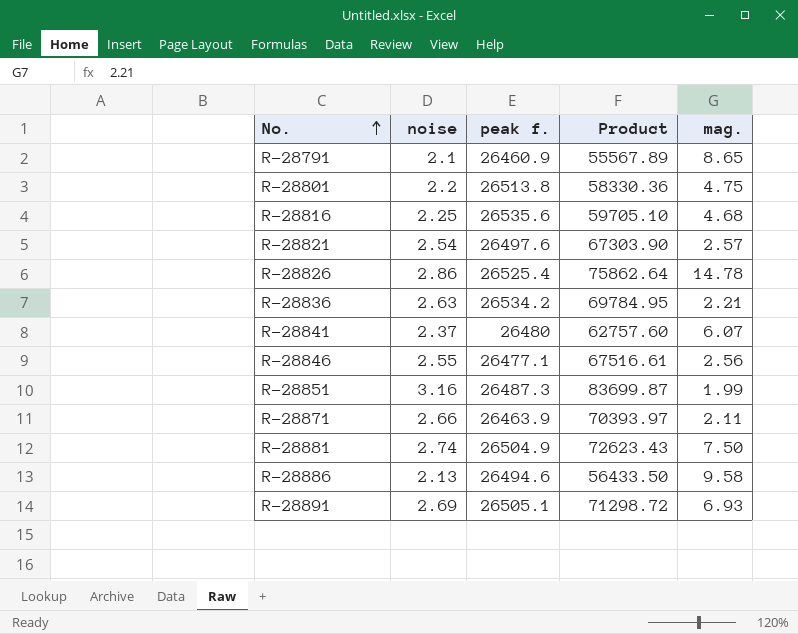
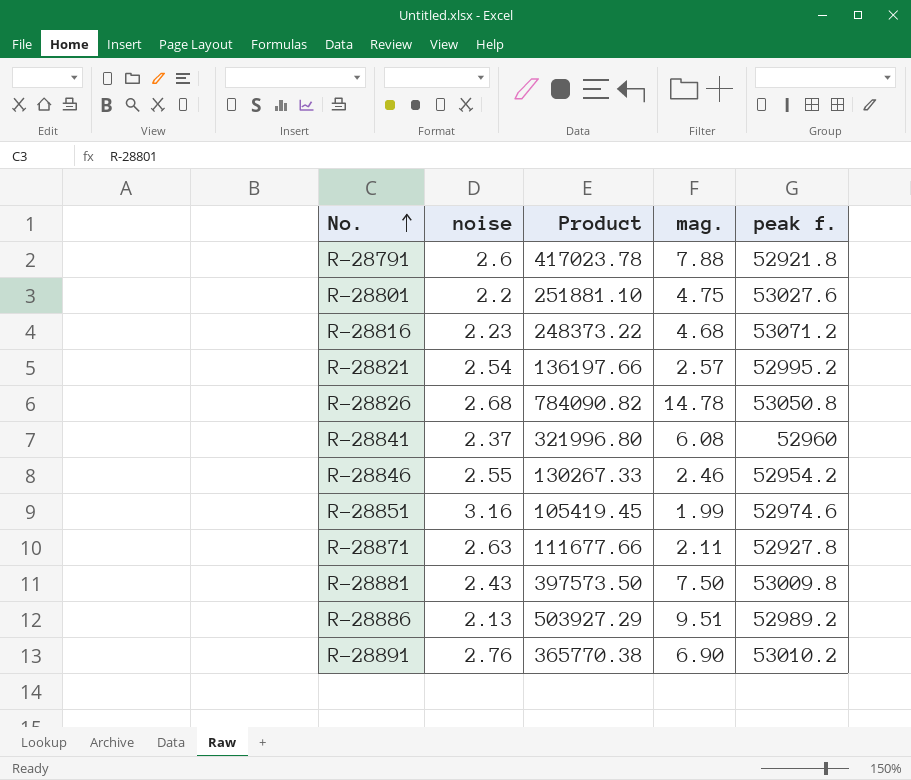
column Product | formula: [noise] * [peak f.] -> [mag.] * [peak f.]
column peak f. | position: 3 -> 5
row R-28836: 2.63 | 26534.2 | 69784.95 | 2.21 -> none
R-28791 | noise: 2.1 -> 2.6
R-28791 | mag.: 8.65 -> 7.88
R-28791 | peak f.: 26460.9 -> 52921.8
R-28801 | peak f.: 26513.8 -> 53027.6
R-28816 | noise: 2.25 -> 2.23
R-28816 | peak f.: 26535.6 -> 53071.2
R-28821 | peak f.: 26497.6 -> 52995.2
R-28826 | noise: 2.86 -> 2.68
R-28826 | peak f.: 26525.4 -> 53050.8
R-28841 | mag.: 6.07 -> 6.08
R-28841 | peak f.: 26480 -> 52960
R-28846 | mag.: 2.56 -> 2.46
R-28846 | peak f.: 26477.1 -> 52954.2
R-28851 | peak f.: 26487.3 -> 52974.6
R-28871 | noise: 2.66 -> 2.63
R-28871 | peak f.: 26463.9 -> 52927.8
R-28881 | noise: 2.74 -> 2.43
R-28881 | peak f.: 26504.9 -> 53009.8
R-28886 | mag.: 9.58 -> 9.51
R-28886 | peak f.: 26494.6 -> 52989.2
R-28891 | noise: 2.69 -> 2.76
R-28891 | mag.: 6.93 -> 6.90
R-28891 | peak f.: 26505.1 -> 53010.2

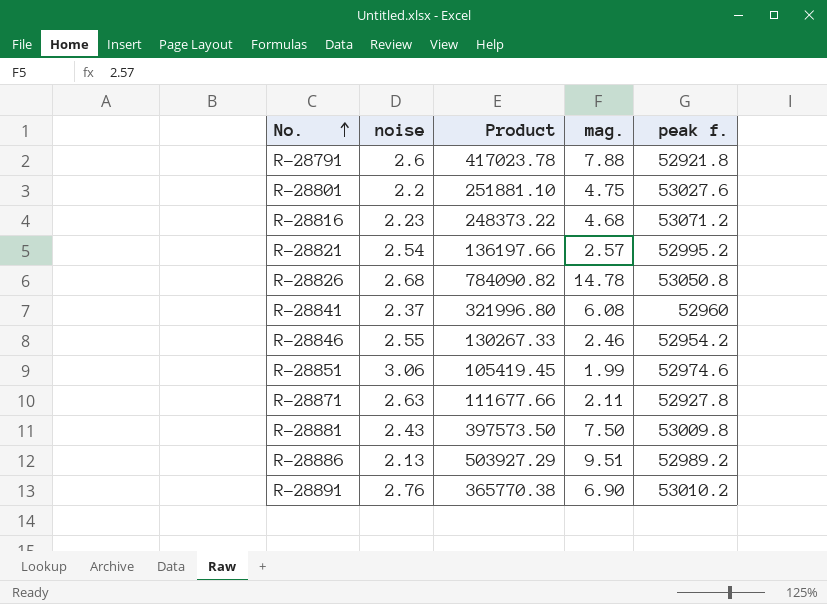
R-28851 | noise: 3.16 -> 3.06

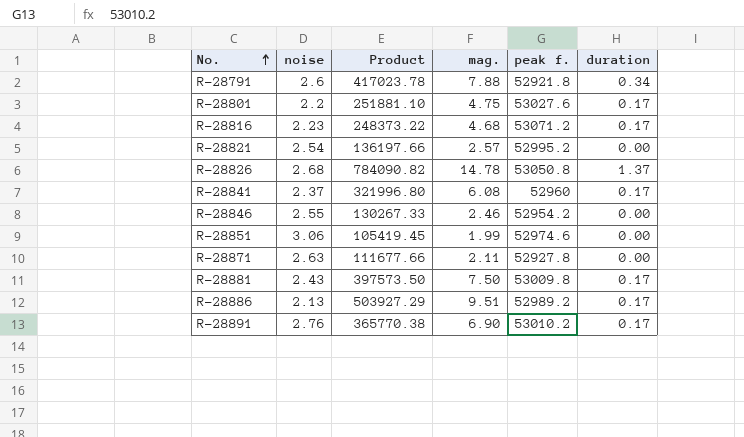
column duration | position: none -> 6

